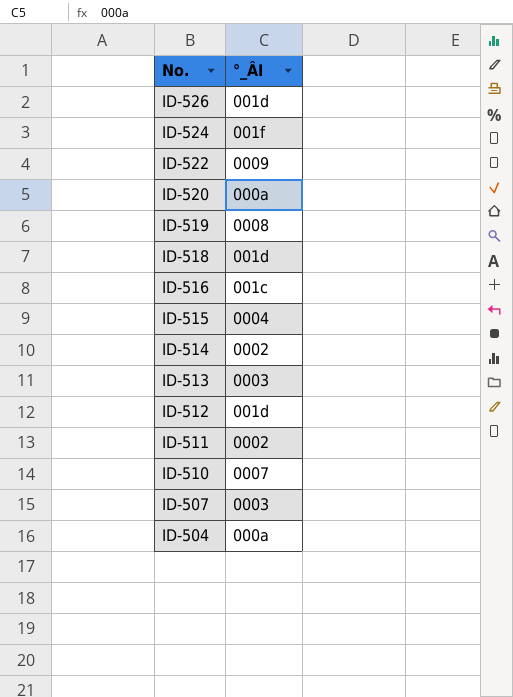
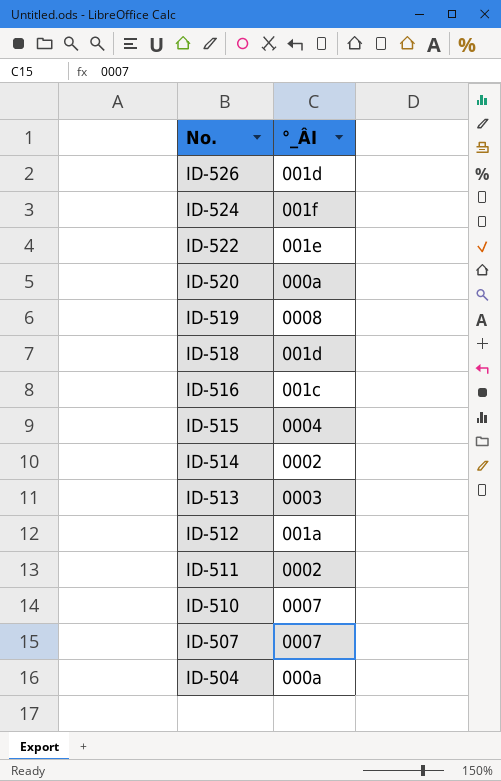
ID-522 | °_ÂI: 0009 -> 001e
ID-512 | °_ÂI: 001d -> 001a
ID-507 | °_ÂI: 0003 -> 0007

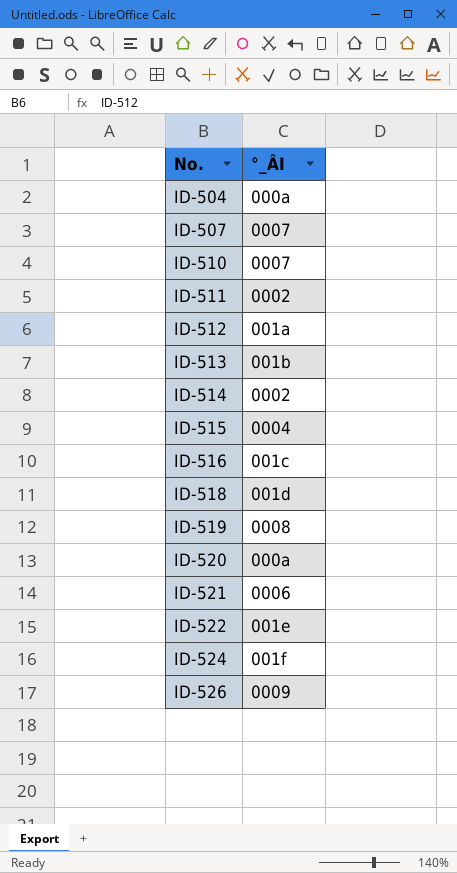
row order: No. descending -> No. ascending
ID-513 | °_ÂI: 0003 -> 001b
row ID-521: none -> 0006
ID-526 | °_ÂI: 001d -> 0009

